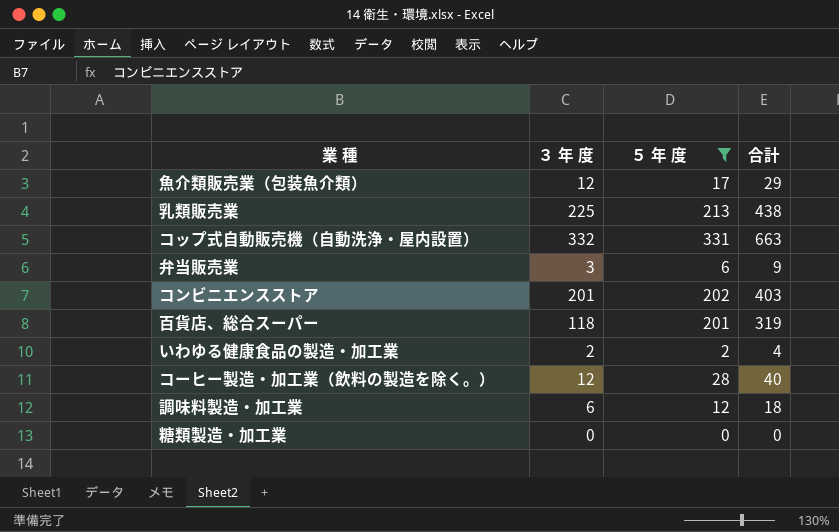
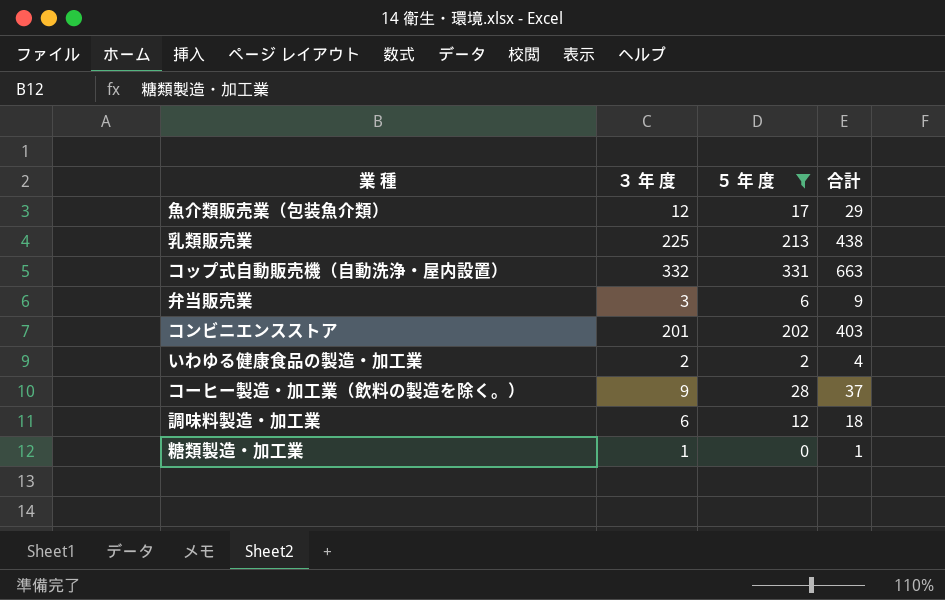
row 百貨店、総合スーパー: 118 | 201 | 319 -> none
コーヒー製造・加工業（飲料の製造を除く。） | ３ 年 度: 12 -> 9
コーヒー製造・加工業（飲料の製造を除く。） | 合計: 40 -> 37
糖類製造・加工業 | ３ 年 度: 0 -> 1
糖類製造・加工業 | 合計: 0 -> 1

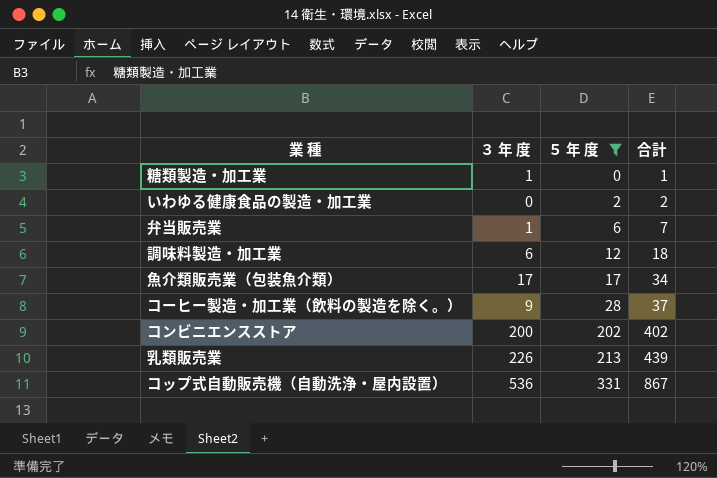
row order: none -> ５ 年 度 ascending
いわゆる健康食品の製造・加工業 | ３ 年 度: 2 -> 0
いわゆる健康食品の製造・加工業 | 合計: 4 -> 2
弁当販売業 | ３ 年 度: 3 -> 1
弁当販売業 | 合計: 9 -> 7
魚介類販売業（包装魚介類） | ３ 年 度: 12 -> 17
魚介類販売業（包装魚介類） | 合計: 29 -> 34
コンビニエンスストア | ３ 年 度: 201 -> 200
コンビニエンスストア | 合計: 403 -> 402
乳類販売業 | ３ 年 度: 225 -> 226
乳類販売業 | 合計: 438 -> 439
コップ式自動販売機（自動洗浄・屋内設置） | ３ 年 度: 332 -> 536
コップ式自動販売機（自動洗浄・屋内設置） | 合計: 663 -> 867

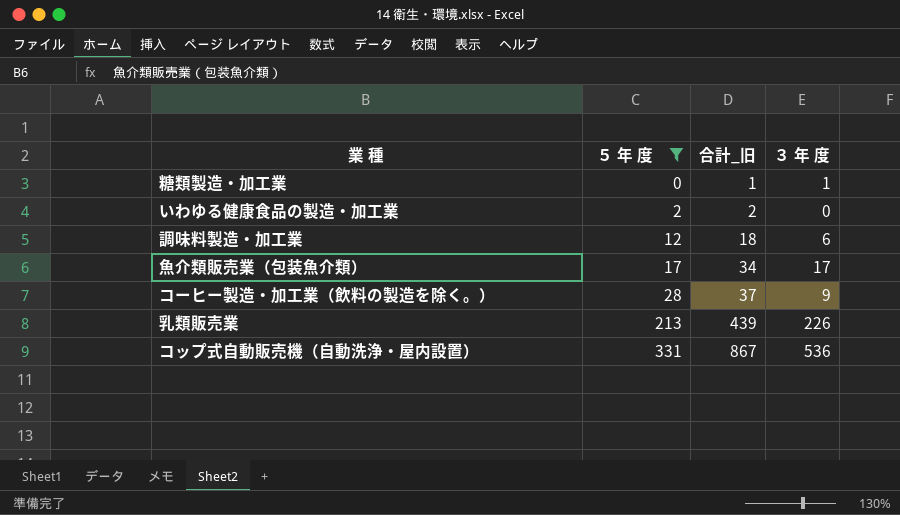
column name: 合計 -> 合計_旧
column ３ 年 度 | position: 2 -> 4
row 弁当販売業: 1 | 6 | 7 -> none
row コンビニエンスストア: 200 | 202 | 402 -> none

